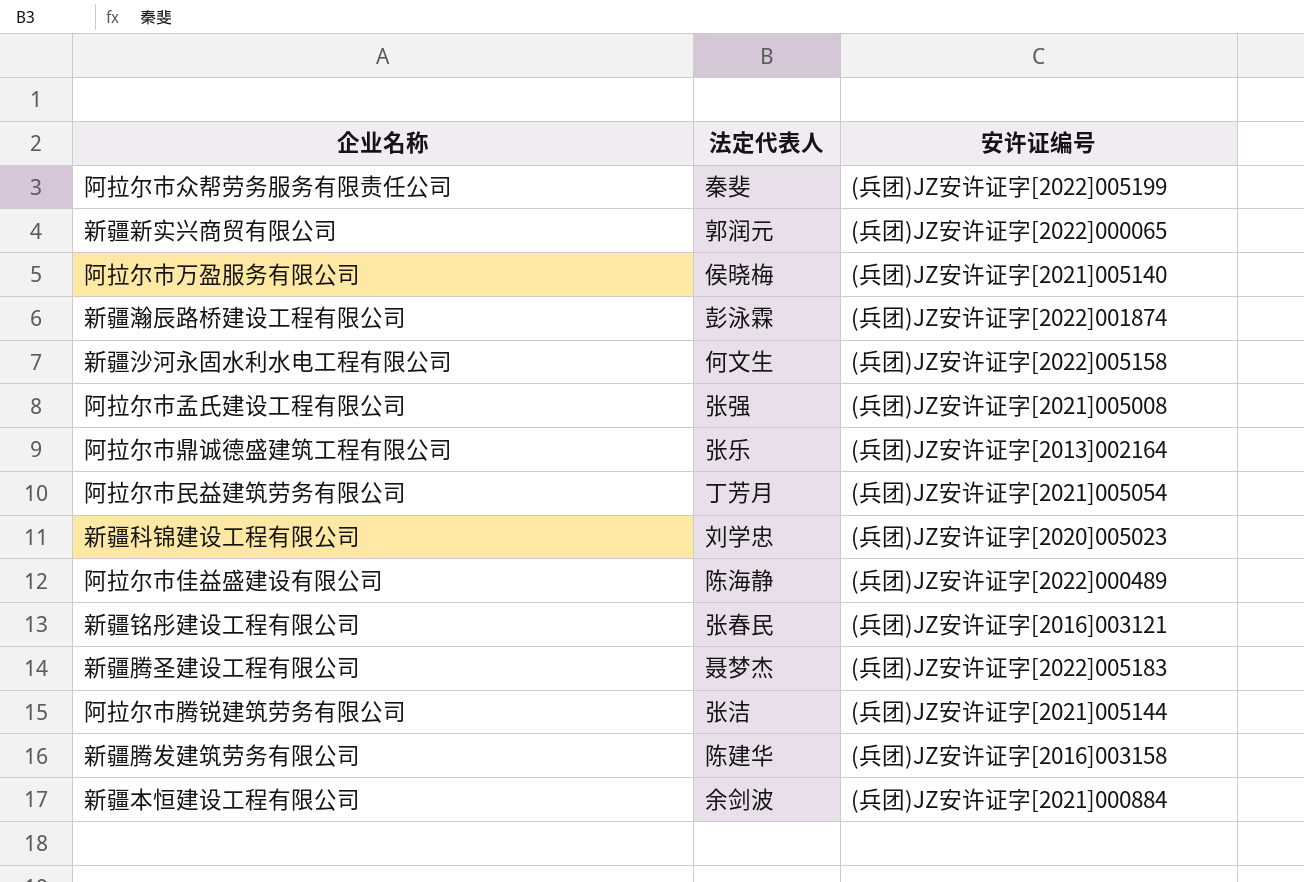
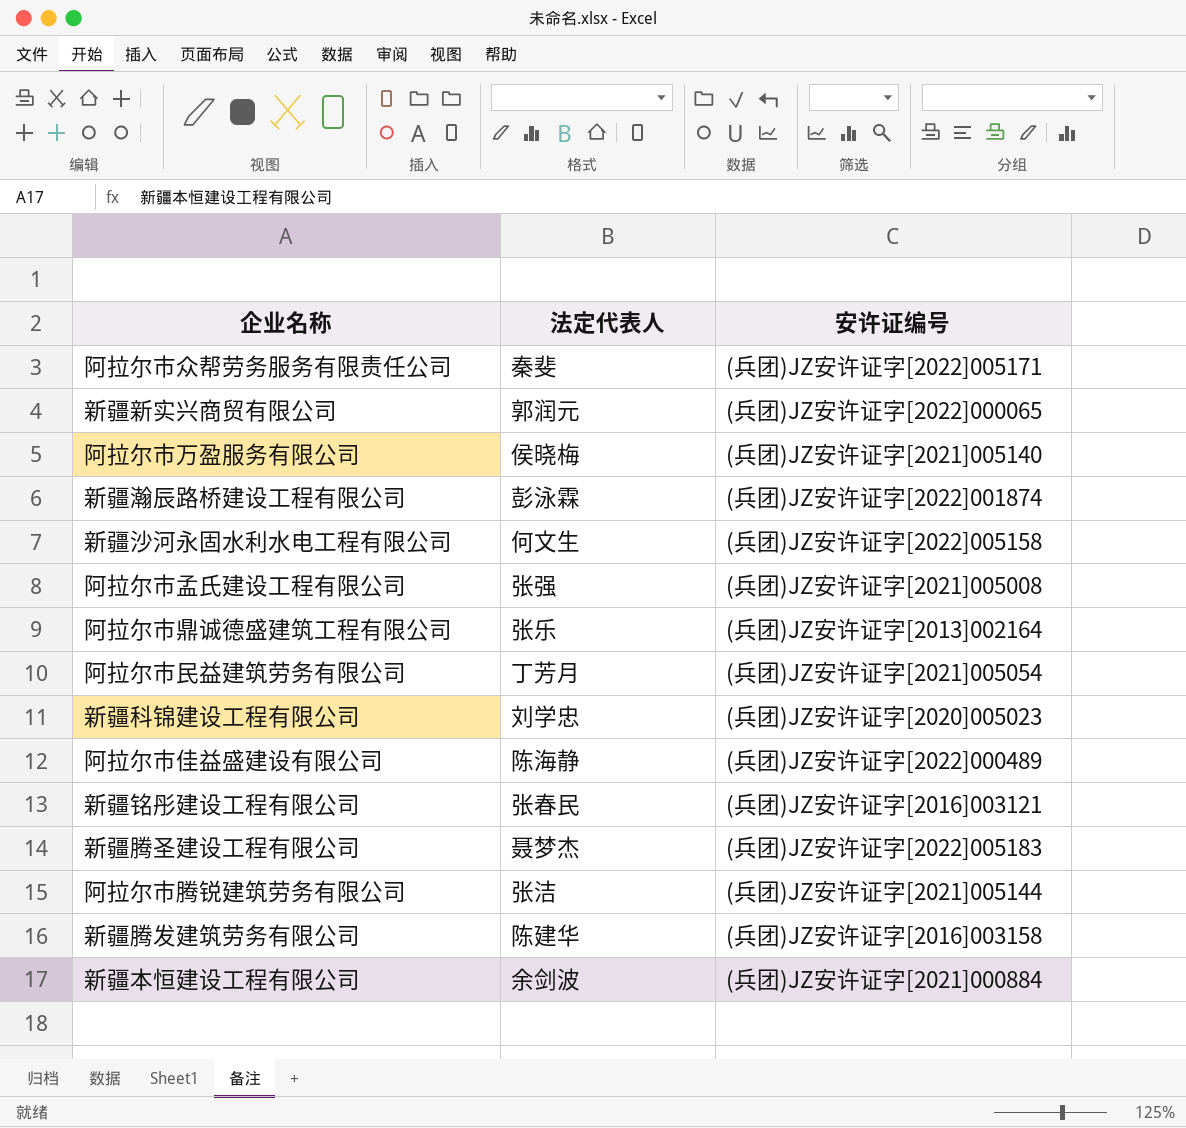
阿拉尔市众帮劳务服务有限责任公司 | 安许证编号: (兵团)JZ安许证字[2022]005199 -> (兵团)JZ安许证字[2022]005171

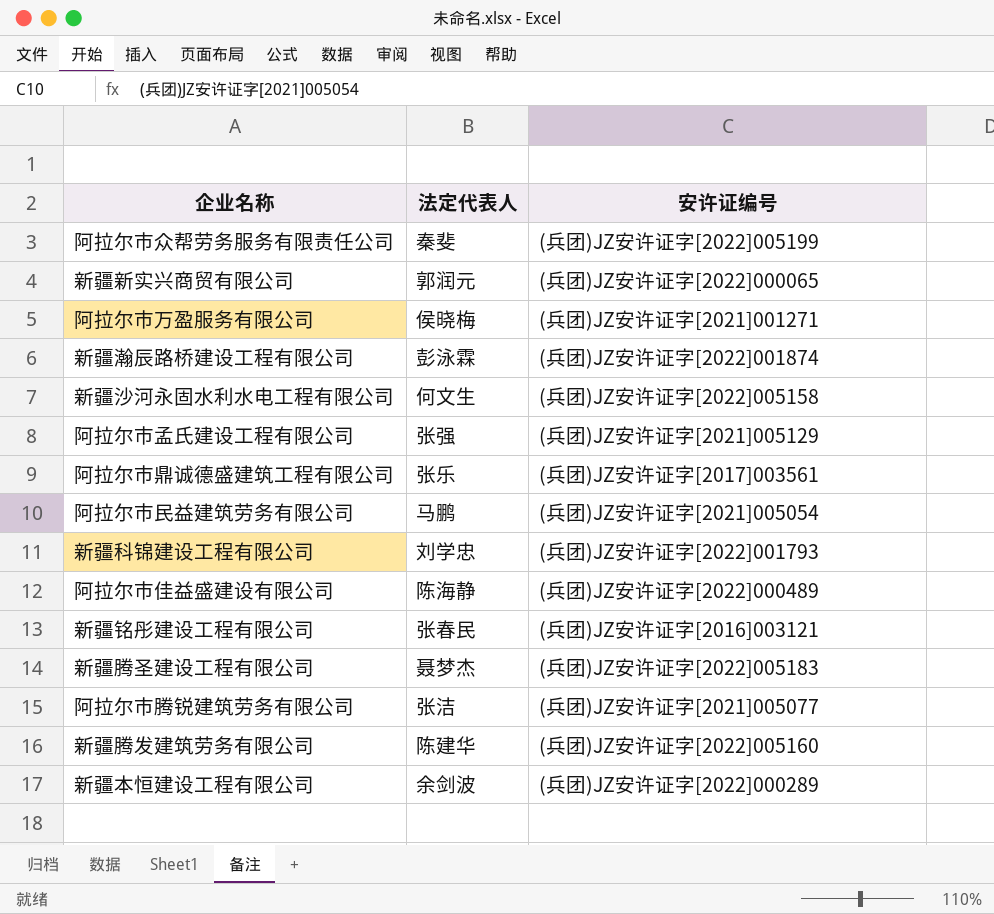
阿拉尔市众帮劳务服务有限责任公司 | 安许证编号: (兵团)JZ安许证字[2022]005171 -> (兵团)JZ安许证字[2022]005199
阿拉尔市万盈服务有限公司 | 安许证编号: (兵团)JZ安许证字[2021]005140 -> (兵团)JZ安许证字[2021]001271
阿拉尔市孟氏建设工程有限公司 | 安许证编号: (兵团)JZ安许证字[2021]005008 -> (兵团)JZ安许证字[2021]005129
阿拉尔市鼎诚德盛建筑工程有限公司 | 安许证编号: (兵团)JZ安许证字[2013]002164 -> (兵团)JZ安许证字[2017]003561
阿拉尔市民益建筑劳务有限公司 | 法定代表人: 丁芳月 -> 马鹏
新疆科锦建设工程有限公司 | 安许证编号: (兵团)JZ安许证字[2020]005023 -> (兵团)JZ安许证字[2022]001793
阿拉尔市腾锐建筑劳务有限公司 | 安许证编号: (兵团)JZ安许证字[2021]005144 -> (兵团)JZ安许证字[2021]005077
新疆腾发建筑劳务有限公司 | 安许证编号: (兵团)JZ安许证字[2016]003158 -> (兵团)JZ安许证字[2022]005160
新疆本恒建设工程有限公司 | 安许证编号: (兵团)JZ安许证字[2021]000884 -> (兵团)JZ安许证字[2022]000289

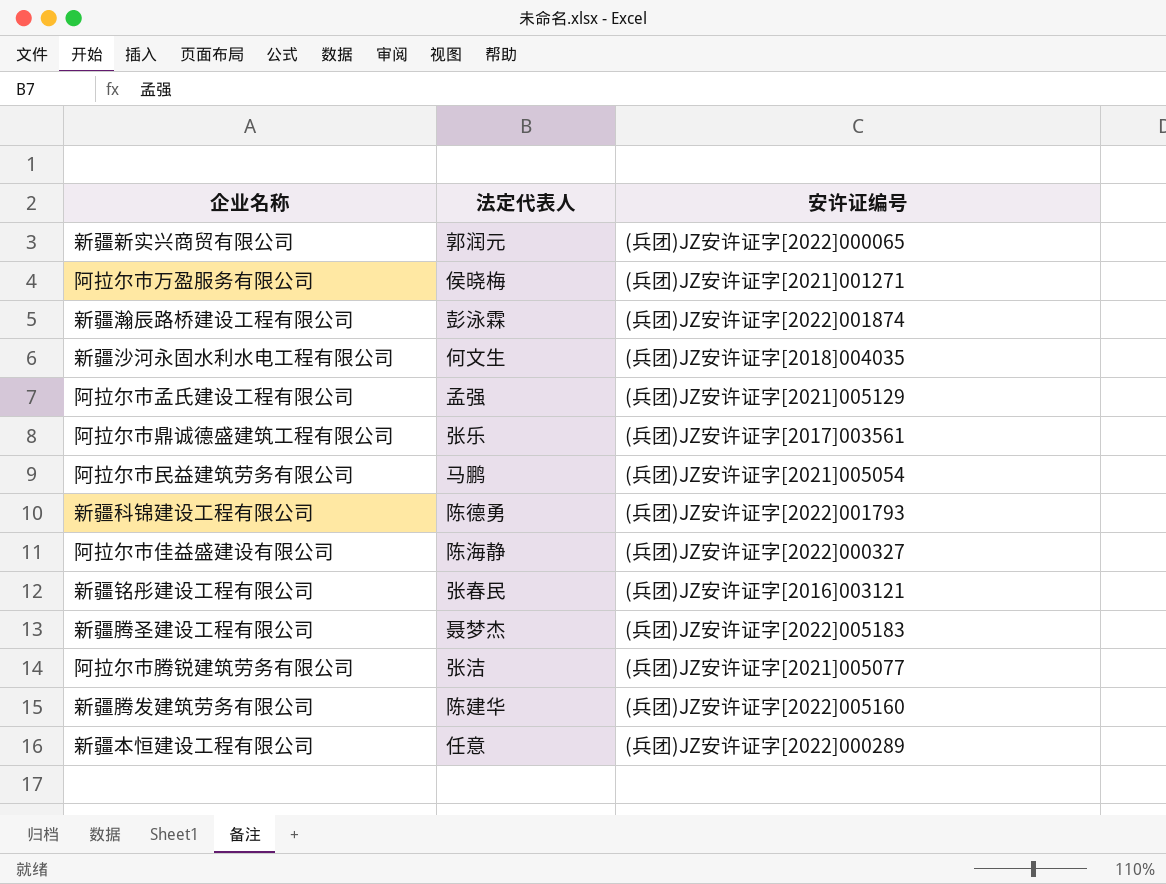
row 阿拉尔市众帮劳务服务有限责任公司: 秦斐 | (兵团)JZ安许证字[2022]005199 -> none
新疆沙河永固水利水电工程有限公司 | 安许证编号: (兵团)JZ安许证字[2022]005158 -> (兵团)JZ安许证字[2018]004035
阿拉尔市孟氏建设工程有限公司 | 法定代表人: 张强 -> 孟强
新疆科锦建设工程有限公司 | 法定代表人: 刘学忠 -> 陈德勇
阿拉尔市佳益盛建设有限公司 | 安许证编号: (兵团)JZ安许证字[2022]000489 -> (兵团)JZ安许证字[2022]000327
新疆本恒建设工程有限公司 | 法定代表人: 余剑波 -> 任意

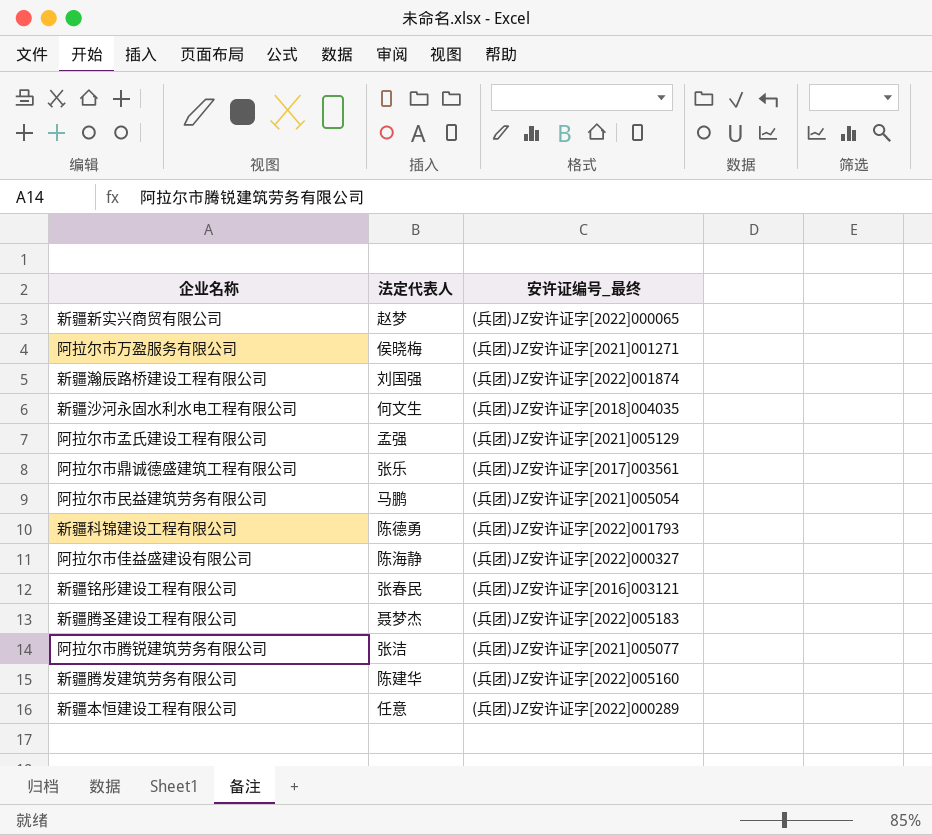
column name: 安许证编号 -> 安许证编号_最终
新疆新实兴商贸有限公司 | 法定代表人: 郭润元 -> 赵梦
新疆瀚辰路桥建设工程有限公司 | 法定代表人: 彭泳霖 -> 刘国强

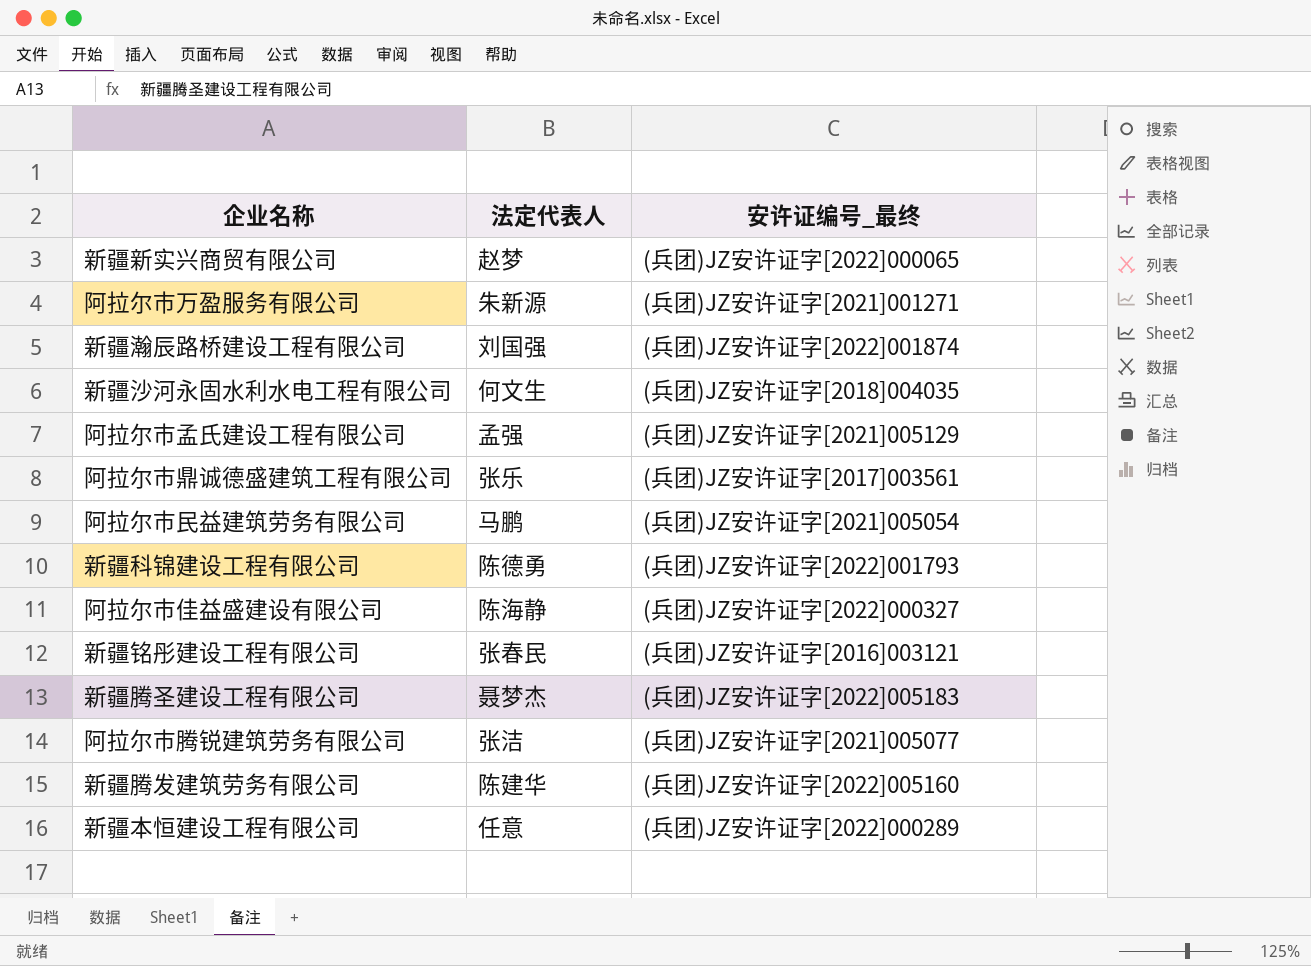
阿拉尔市万盈服务有限公司 | 法定代表人: 侯晓梅 -> 朱新源

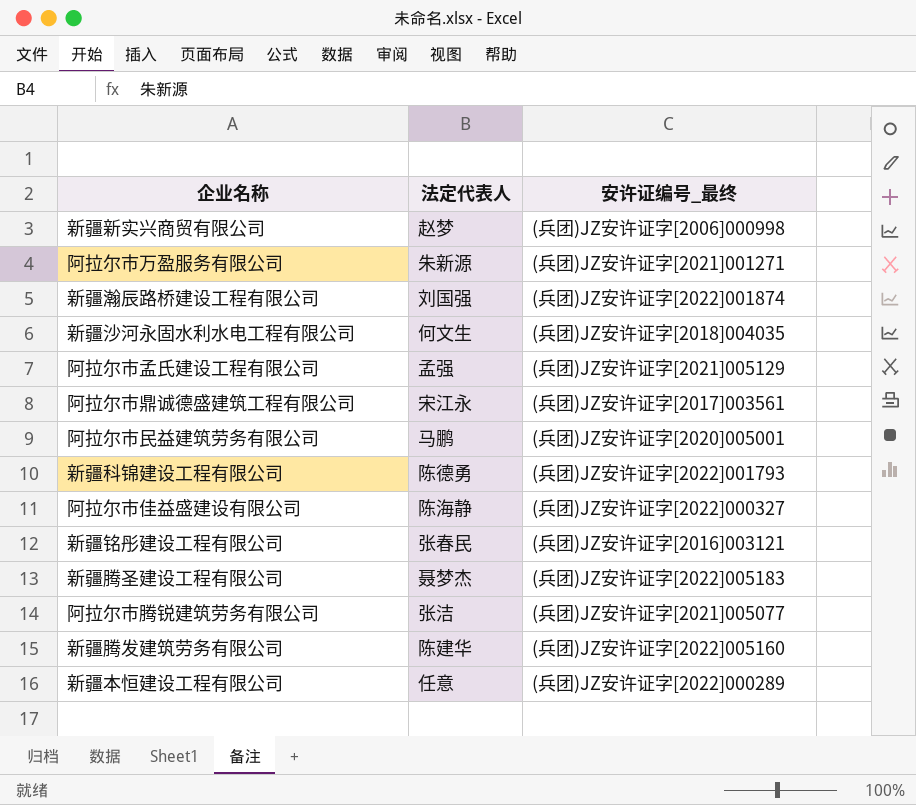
新疆新实兴商贸有限公司 | 安许证编号_最终: (兵团)JZ安许证字[2022]000065 -> (兵团)JZ安许证字[2006]000998
阿拉尔市鼎诚德盛建筑工程有限公司 | 法定代表人: 张乐 -> 宋江永
阿拉尔市民益建筑劳务有限公司 | 安许证编号_最终: (兵团)JZ安许证字[2021]005054 -> (兵团)JZ安许证字[2020]005001

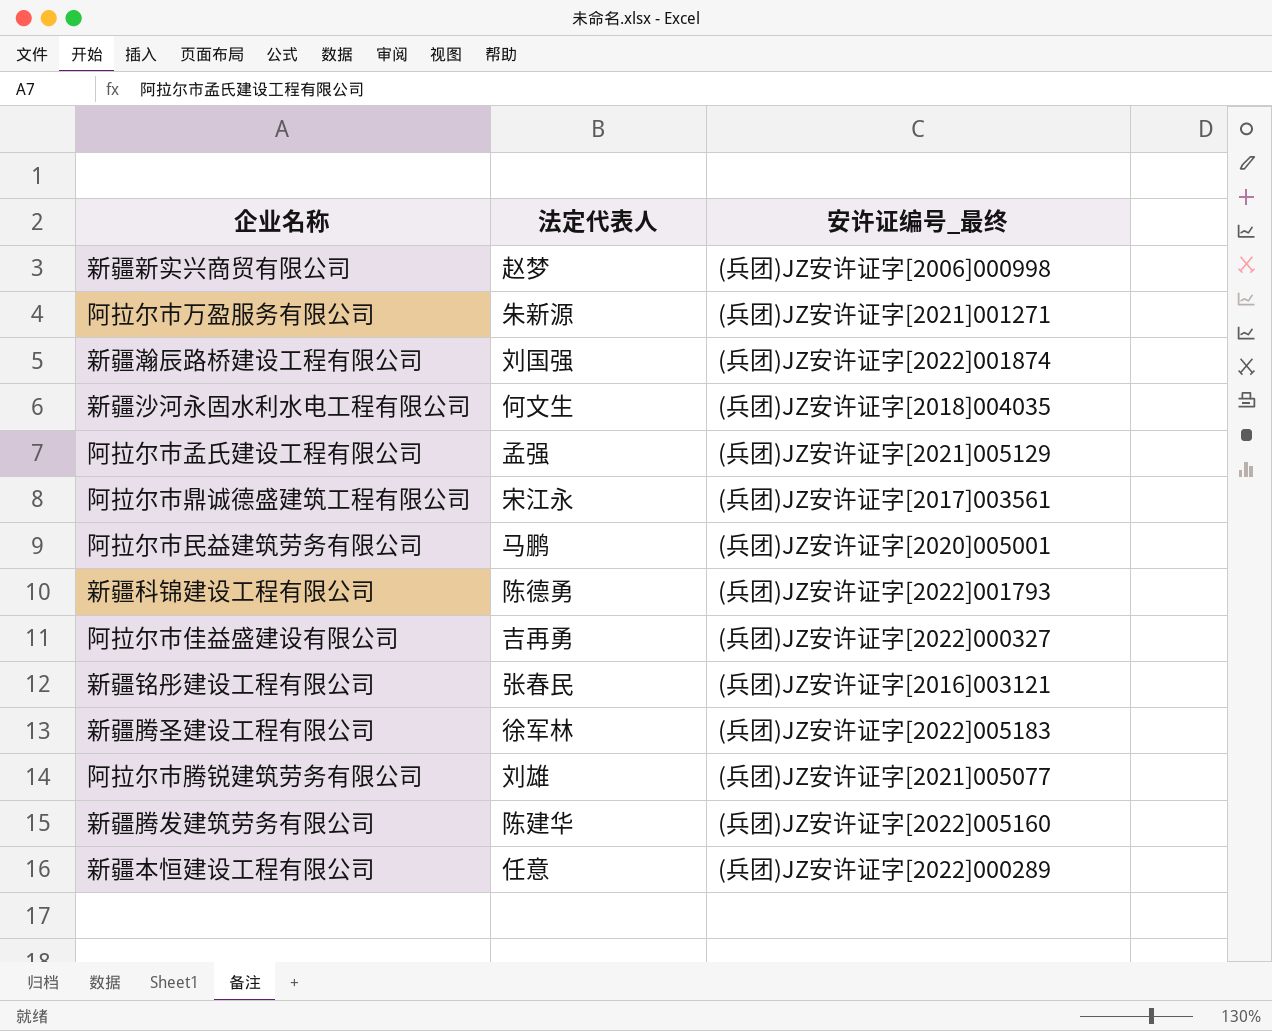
阿拉尔市佳益盛建设有限公司 | 法定代表人: 陈海静 -> 吉再勇
新疆腾圣建设工程有限公司 | 法定代表人: 聂梦杰 -> 徐军林
阿拉尔市腾锐建筑劳务有限公司 | 法定代表人: 张洁 -> 刘雄

